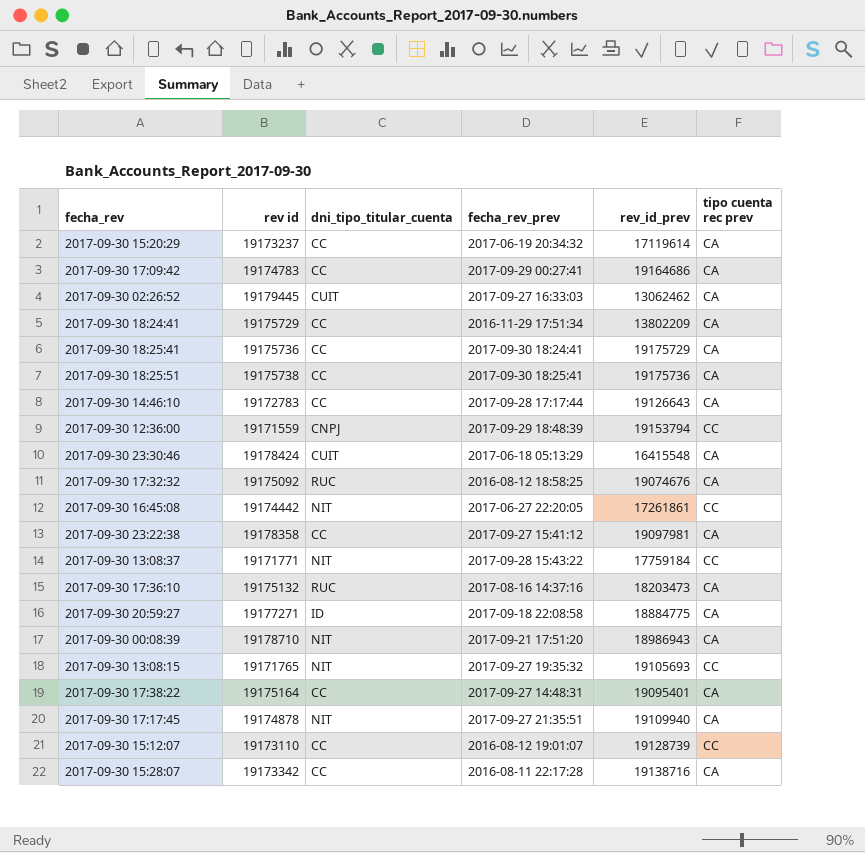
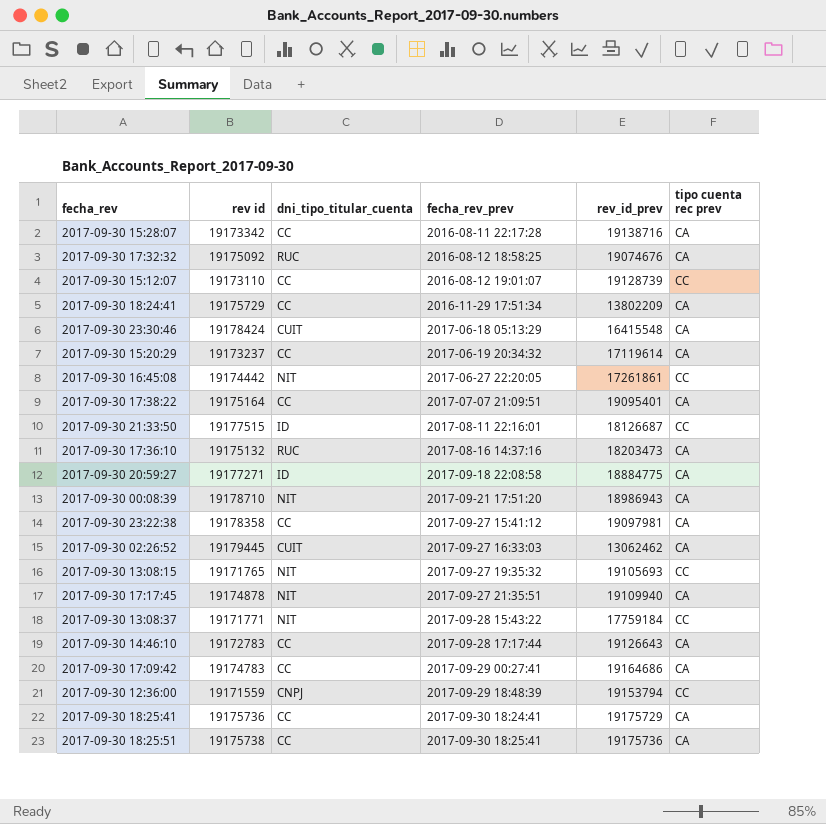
row order: none -> fecha_rev_prev ascending
2017-09-30 17:38:22 | fecha_rev_prev: 2017-09-27 14:48:31 -> 2017-07-07 21:09:51
row 2017-09-30 21:33:50: none -> 19177515 | ID | 2017-08-11 22:16:01 | 18126687 | CC

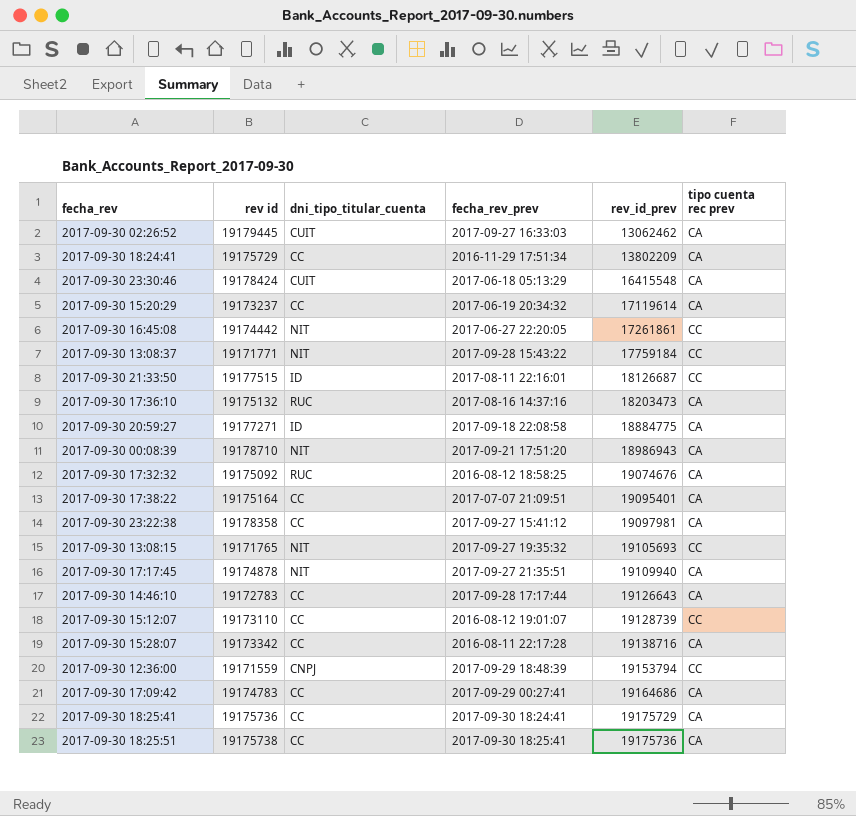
row order: fecha_rev_prev ascending -> rev_id_prev ascending

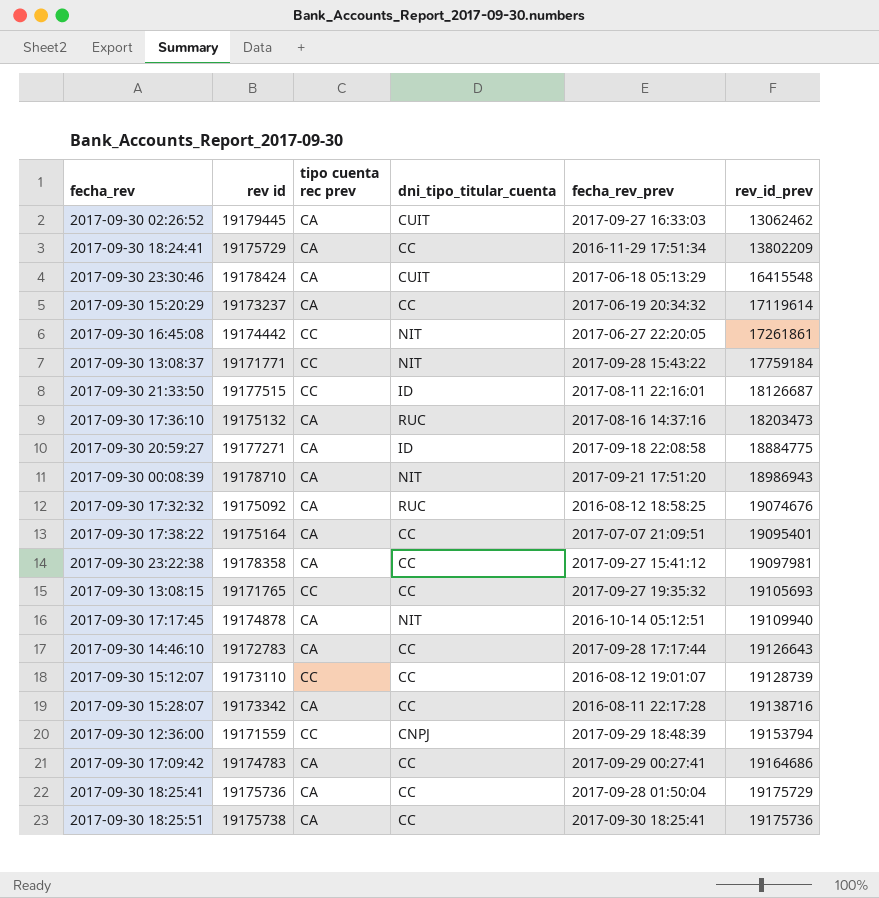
column tipo cuenta rec prev | position: 6 -> 3
2017-09-30 13:08:15 | dni_tipo_titular_cuenta: NIT -> CC
2017-09-30 17:17:45 | fecha_rev_prev: 2017-09-27 21:35:51 -> 2016-10-14 05:12:51
2017-09-30 18:25:41 | fecha_rev_prev: 2017-09-30 18:24:41 -> 2017-09-28 01:50:04

